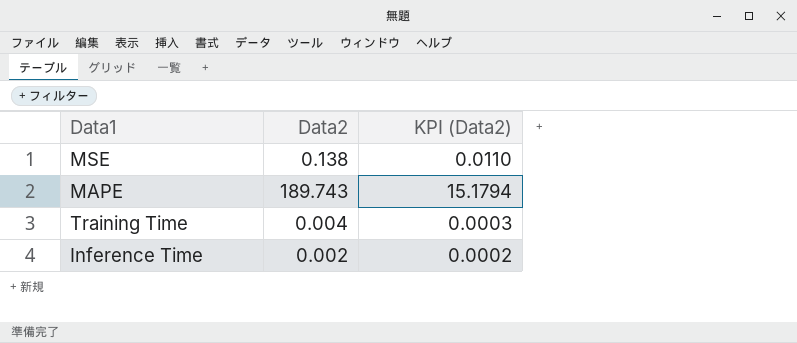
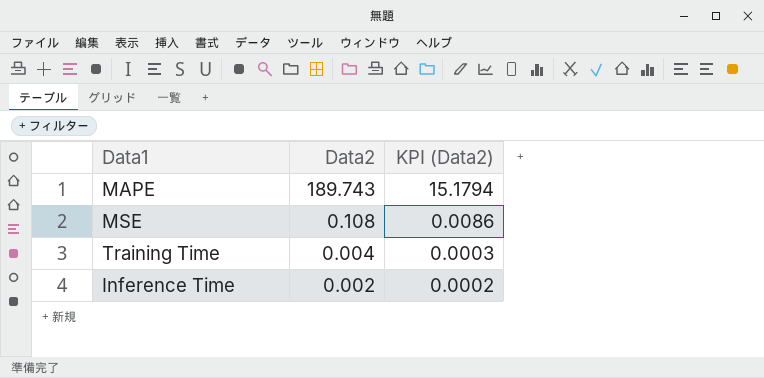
row order: none -> Data2 descending
MSE | Data2: 0.138 -> 0.108
MSE | KPI (Data2): 0.0110 -> 0.0086

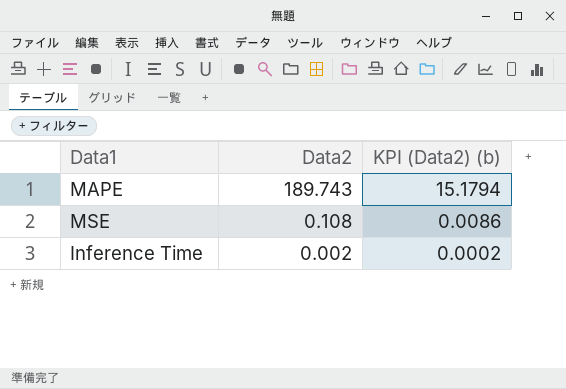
column name: KPI (Data2) -> KPI (Data2) (b)
row Training Time: 0.004 | 0.0003 -> none

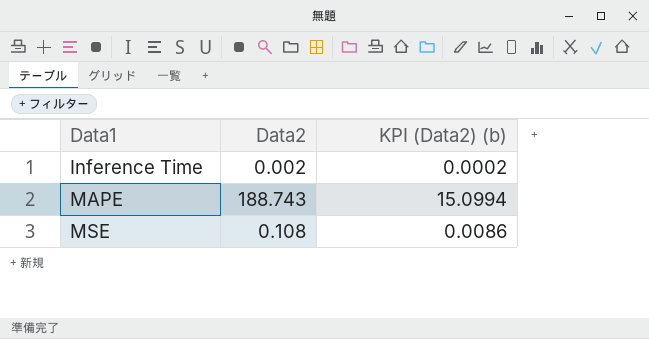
row order: Data2 descending -> Data1 ascending
MAPE | Data2: 189.743 -> 188.743
MAPE | KPI (Data2) (b): 15.1794 -> 15.0994

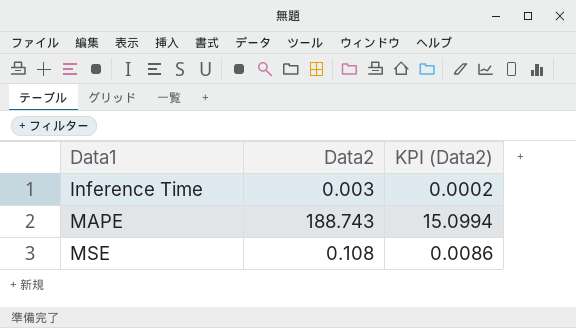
column name: KPI (Data2) (b) -> KPI (Data2)
Inference Time | Data2: 0.002 -> 0.003

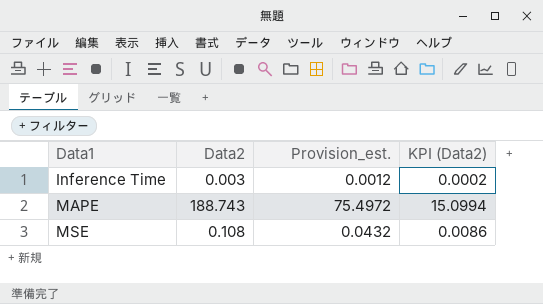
column Provision_est. | formula: none -> [Data2] * 0.4

